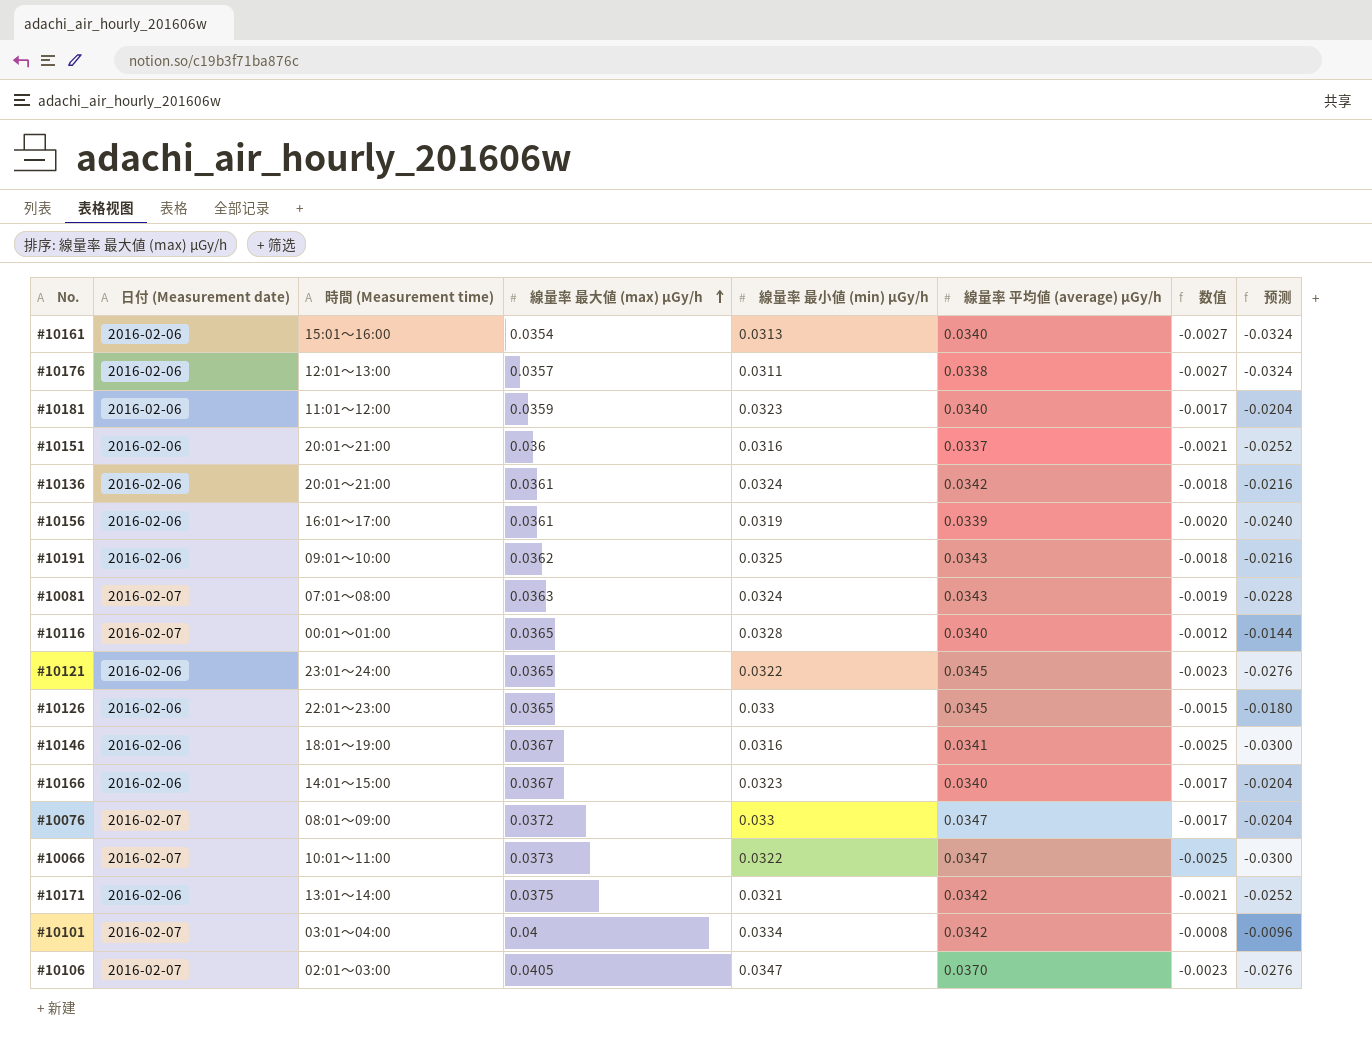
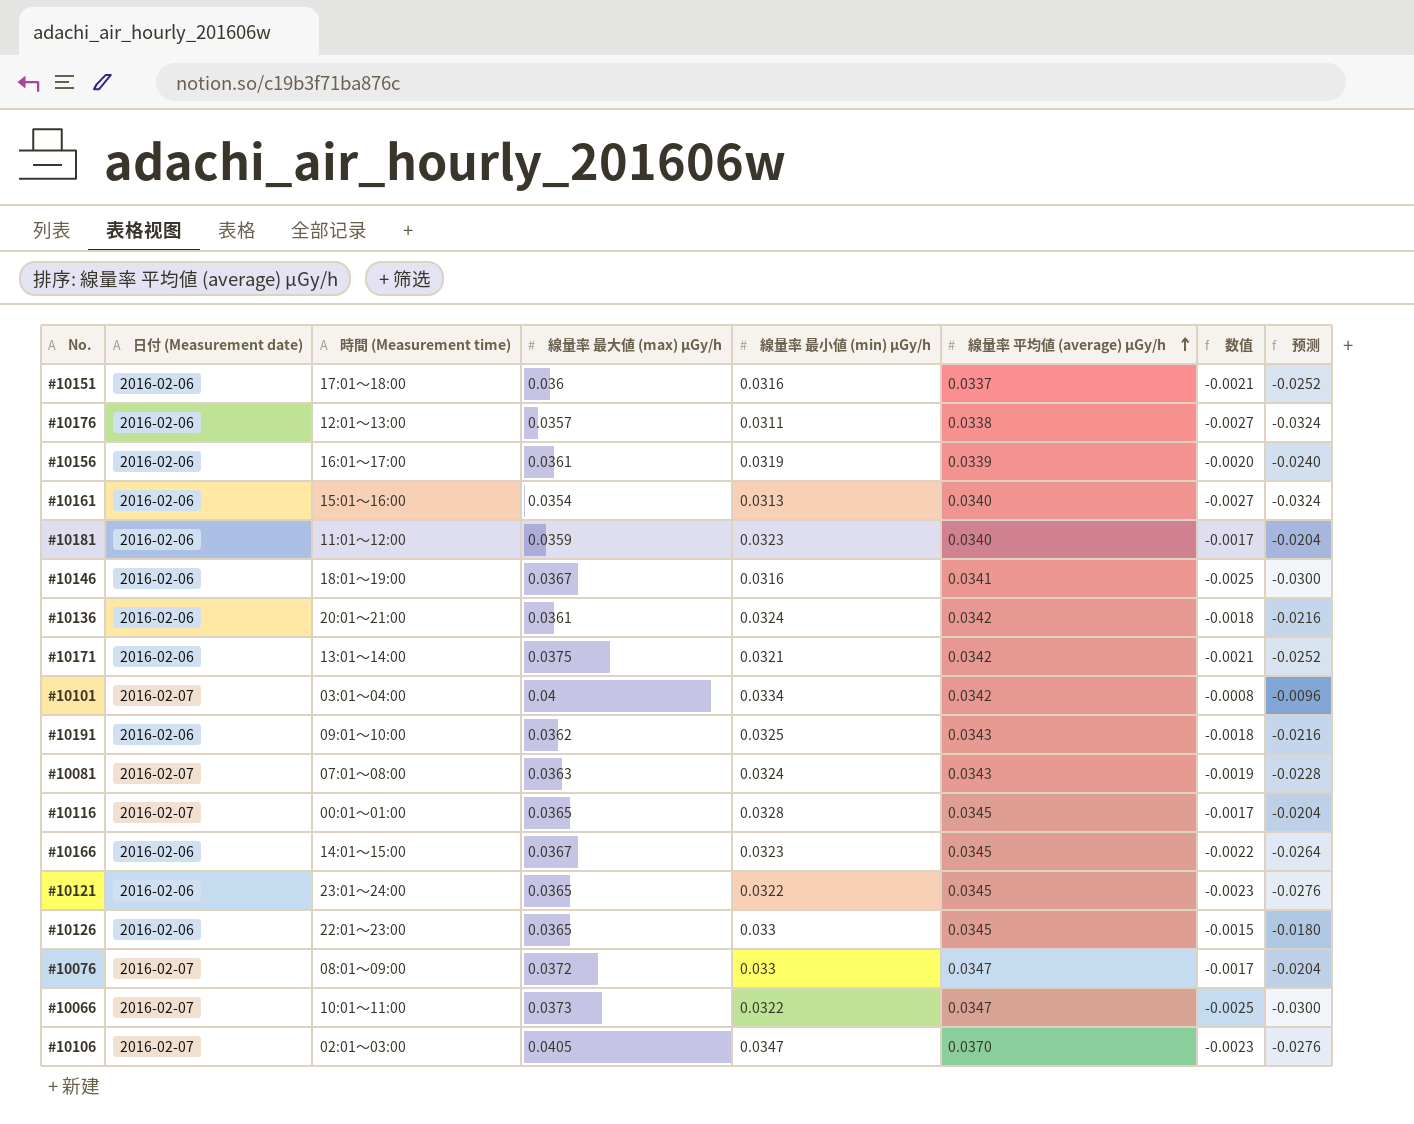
row order: 線量率 最大値 (max) μGy/h ascending -> 線量率 平均値 (average) μGy/h ascending
#10151 | 時間 (Measurement time): 20:01～21:00 -> 17:01～18:00
#10116 | 線量率 平均値 (average) μGy/h: 0.0340 -> 0.0345
#10116 | 数值: -0.0012 -> -0.0017
#10116 | 预测: -0.0144 -> -0.0204
#10166 | 線量率 平均値 (average) μGy/h: 0.0340 -> 0.0345
#10166 | 数值: -0.0017 -> -0.0022
#10166 | 预测: -0.0204 -> -0.0264

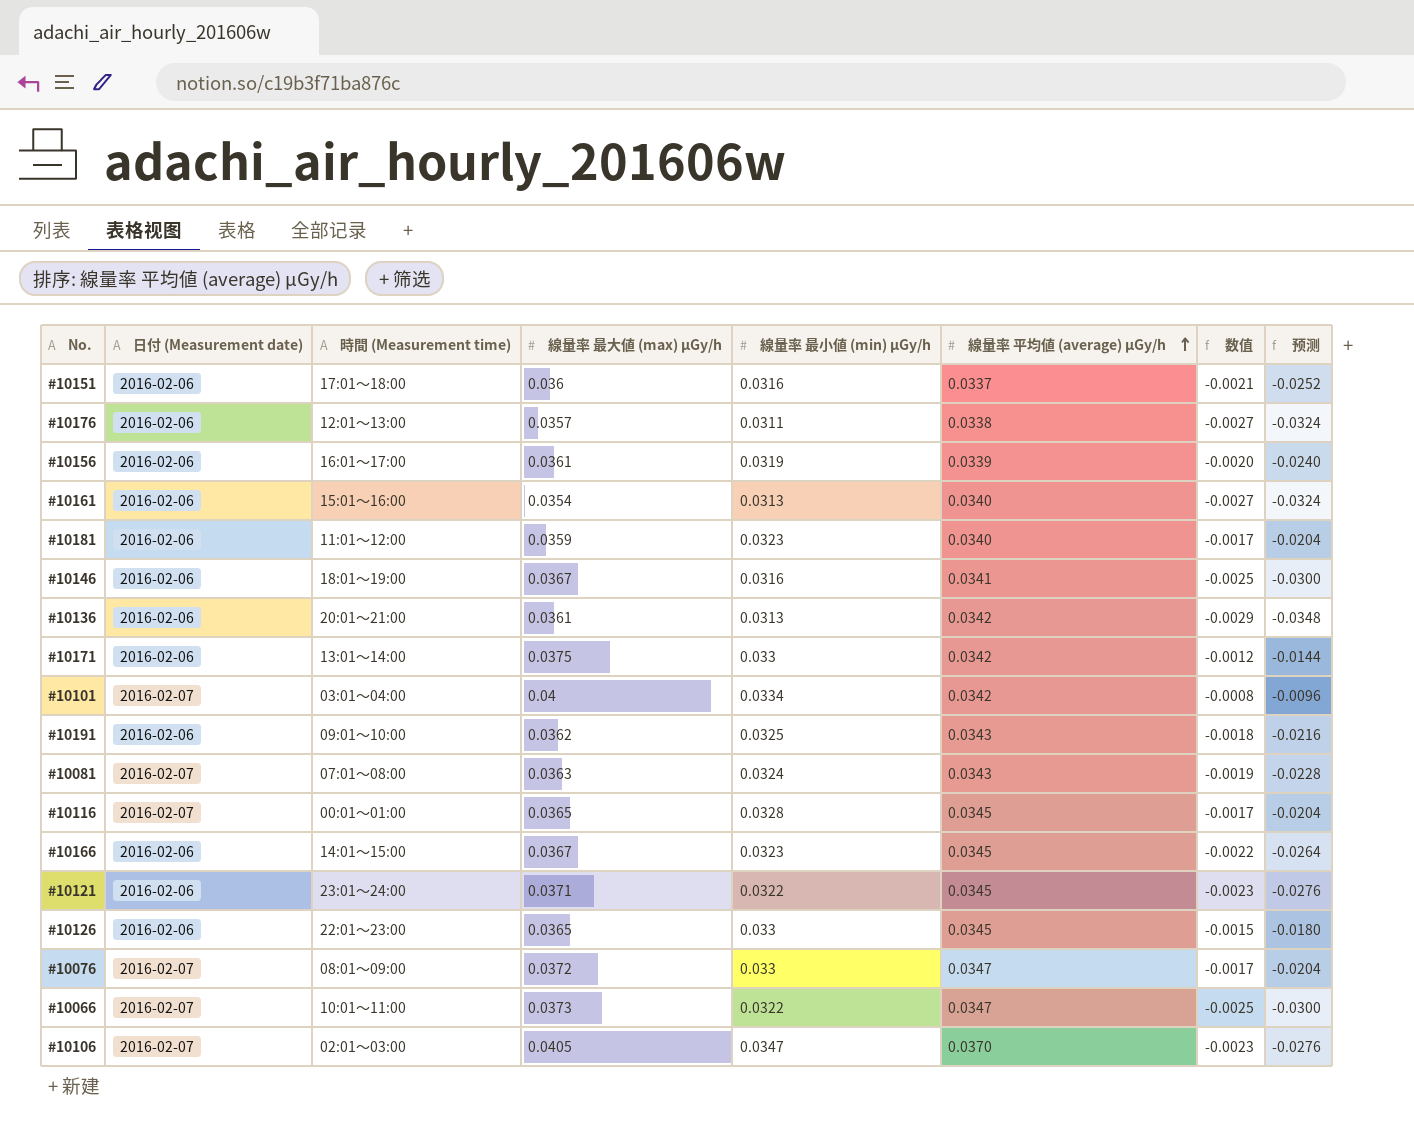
#10136 | 線量率 最小値 (min) μGy/h: 0.0324 -> 0.0313
#10136 | 数值: -0.0018 -> -0.0029
#10136 | 预测: -0.0216 -> -0.0348
#10171 | 線量率 最小値 (min) μGy/h: 0.0321 -> 0.033
#10171 | 数值: -0.0021 -> -0.0012
#10171 | 预测: -0.0252 -> -0.0144
#10121 | 線量率 最大値 (max) μGy/h: 0.0365 -> 0.0371

